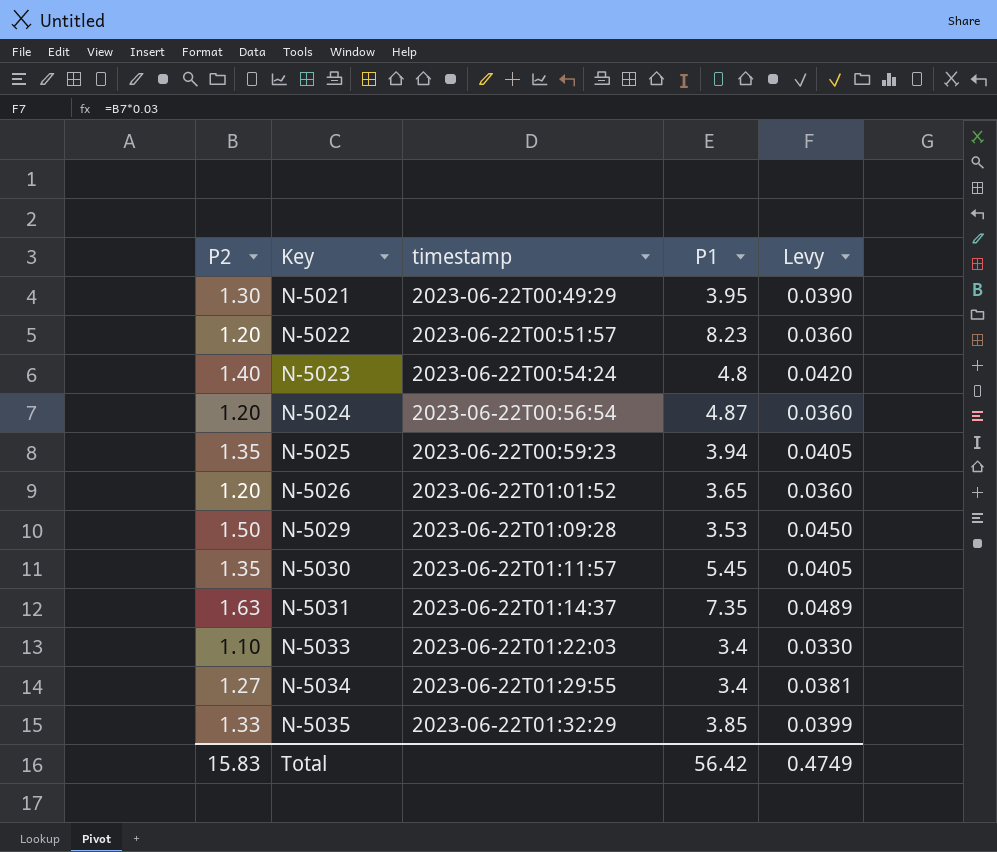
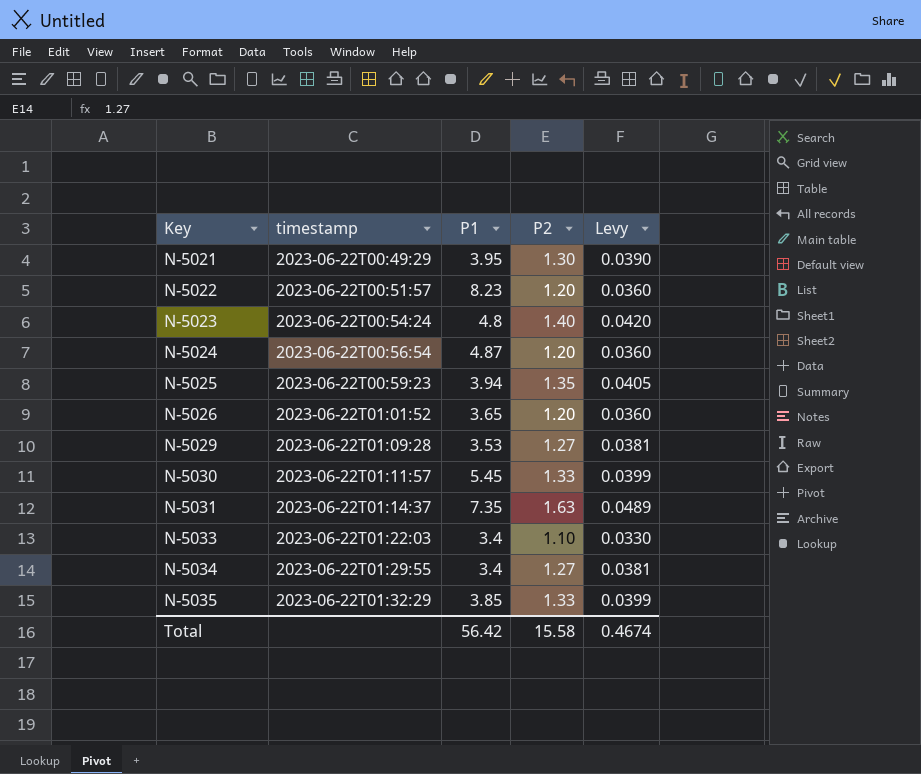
column P2 | position: 1 -> 4
N-5029 | P2: 1.50 -> 1.27
N-5029 | Levy: 0.0450 -> 0.0381
N-5030 | P2: 1.35 -> 1.33
N-5030 | Levy: 0.0405 -> 0.0399
Total | P2: 15.83 -> 15.58
Total | Levy: 0.4749 -> 0.4674

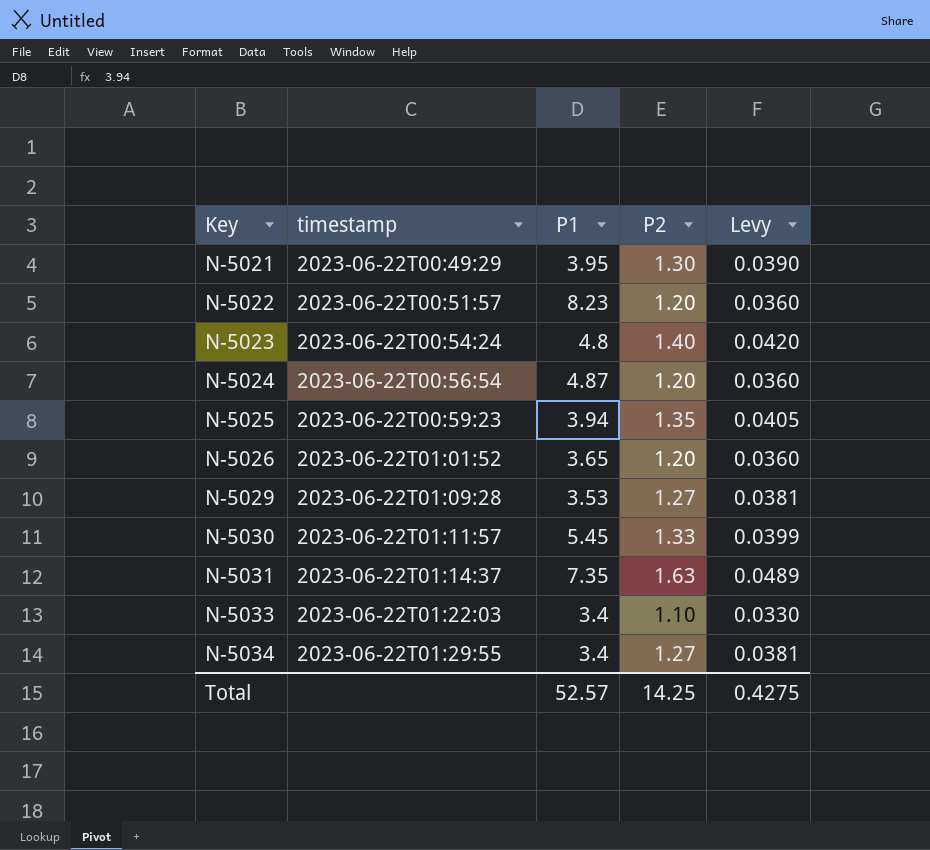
row N-5035: 2023-06-22T01:32:29 | 3.85 | 1.33 | 0.0399 -> none
Total | P1: 56.42 -> 52.57
Total | P2: 15.58 -> 14.25
Total | Levy: 0.4674 -> 0.4275

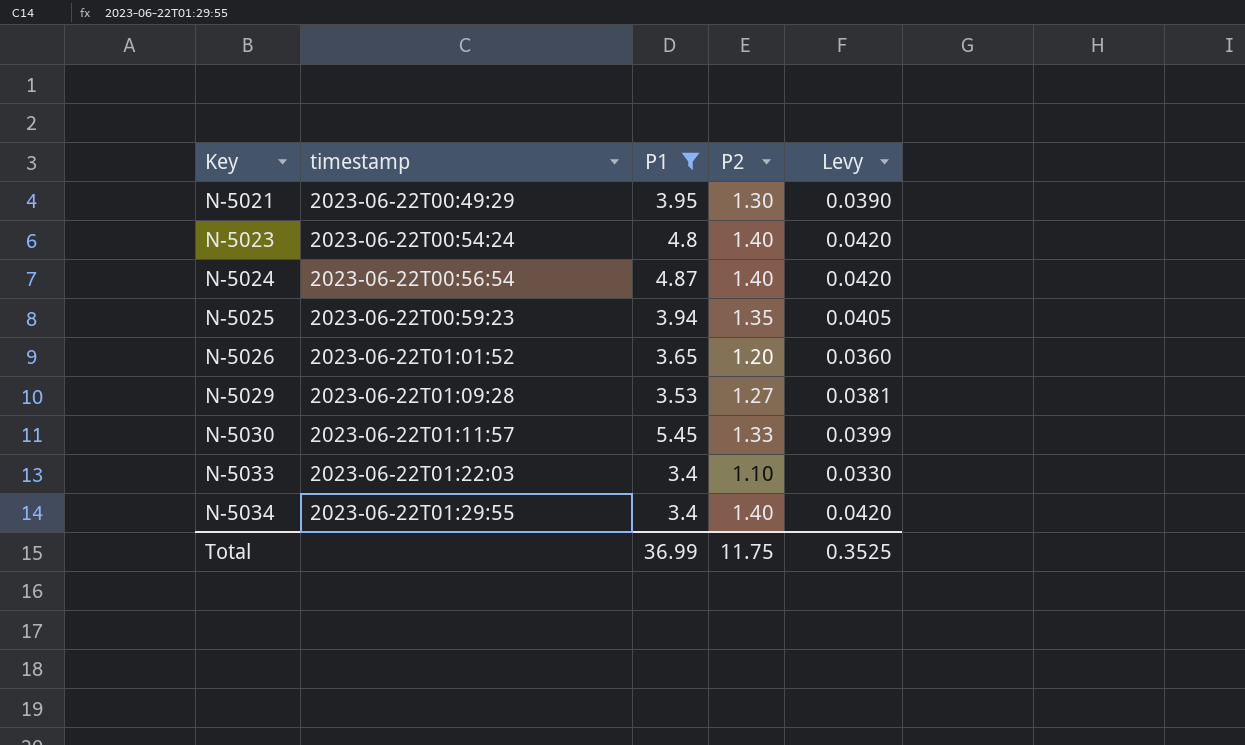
filter: none -> P1 <= 5.45
N-5024 | P2: 1.20 -> 1.40
N-5024 | Levy: 0.0360 -> 0.0420
N-5034 | P2: 1.27 -> 1.40
N-5034 | Levy: 0.0381 -> 0.0420
Total | P1: 52.57 -> 36.99
Total | P2: 14.25 -> 11.75
Total | Levy: 0.4275 -> 0.3525

